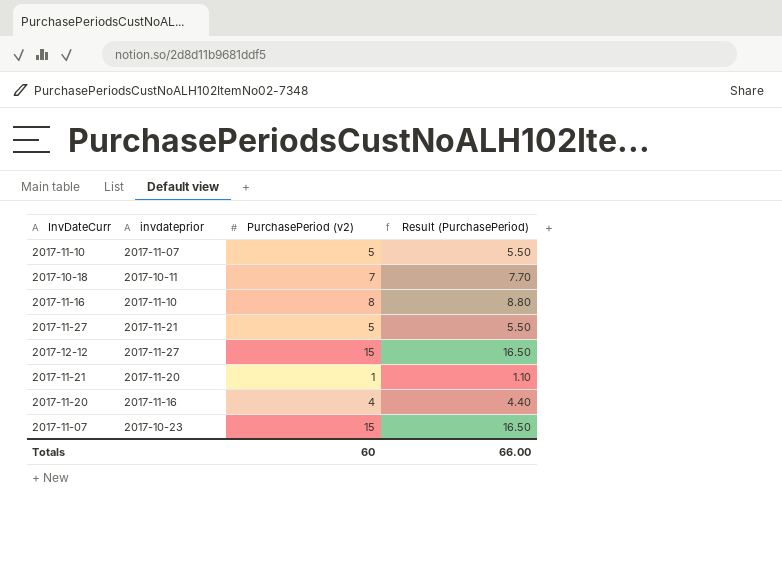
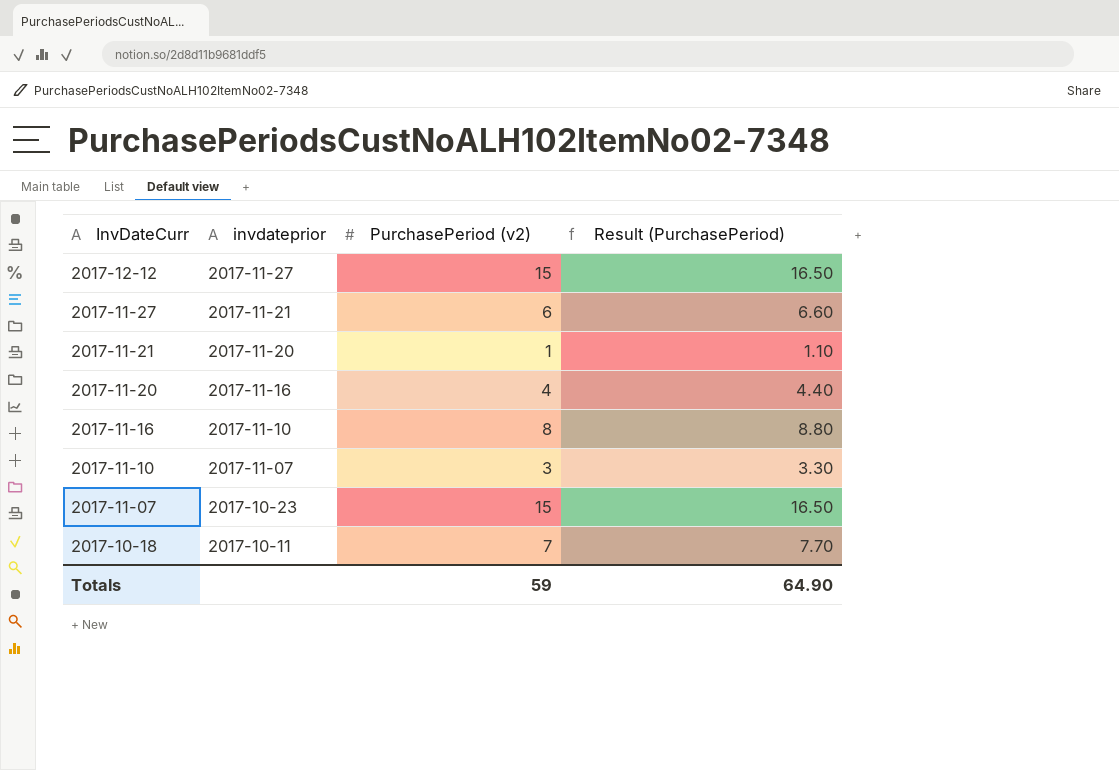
row order: none -> InvDateCurr descending
2017-11-27 | PurchasePeriod (v2): 5 -> 6
2017-11-27 | Result (PurchasePeriod): 5.50 -> 6.60
2017-11-10 | PurchasePeriod (v2): 5 -> 3
2017-11-10 | Result (PurchasePeriod): 5.50 -> 3.30
Totals | PurchasePeriod (v2): 60 -> 59
Totals | Result (PurchasePeriod): 66.00 -> 64.90

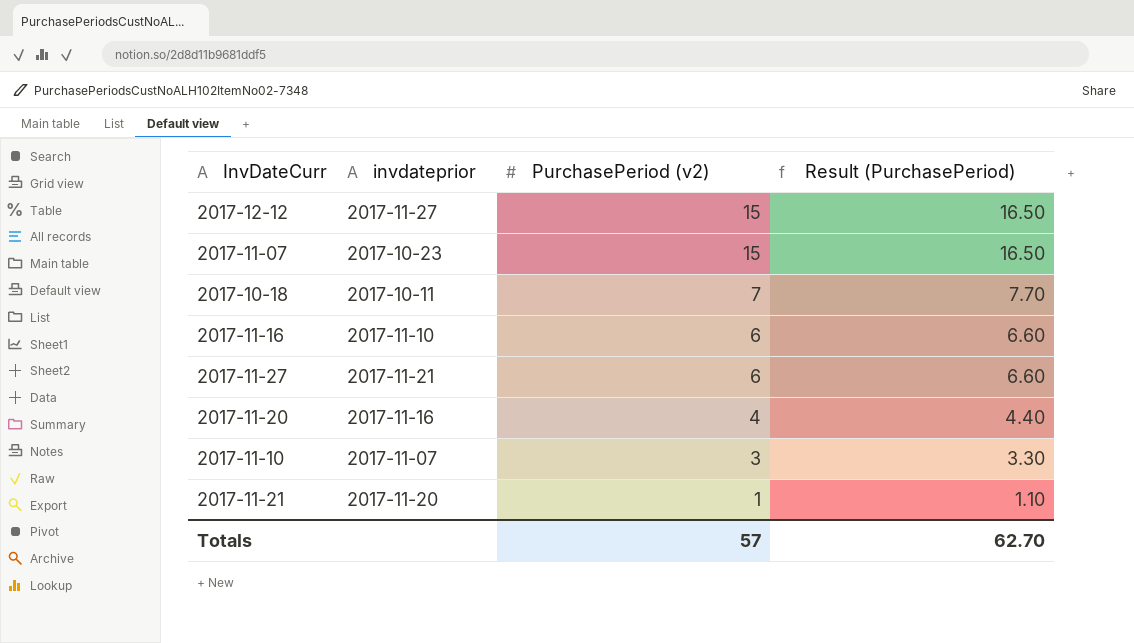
row order: InvDateCurr descending -> PurchasePeriod (v2) descending
2017-11-16 | PurchasePeriod (v2): 8 -> 6
2017-11-16 | Result (PurchasePeriod): 8.80 -> 6.60
Totals | PurchasePeriod (v2): 59 -> 57
Totals | Result (PurchasePeriod): 64.90 -> 62.70

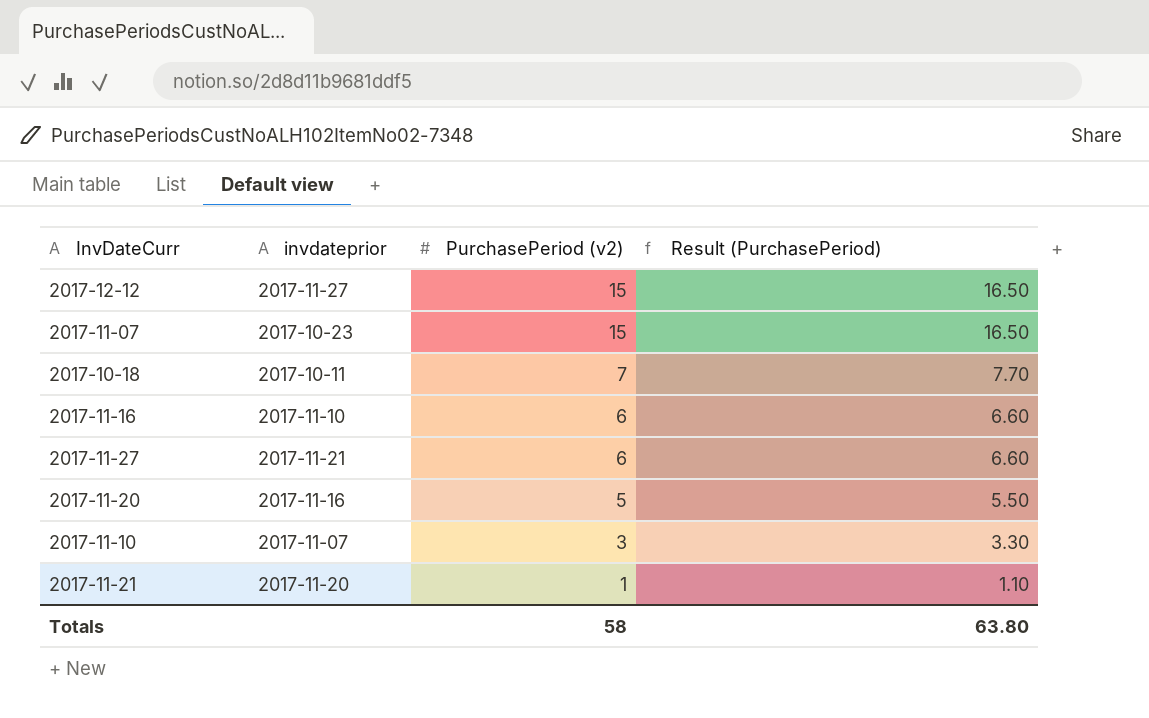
2017-11-20 | PurchasePeriod (v2): 4 -> 5
2017-11-20 | Result (PurchasePeriod): 4.40 -> 5.50
Totals | PurchasePeriod (v2): 57 -> 58
Totals | Result (PurchasePeriod): 62.70 -> 63.80

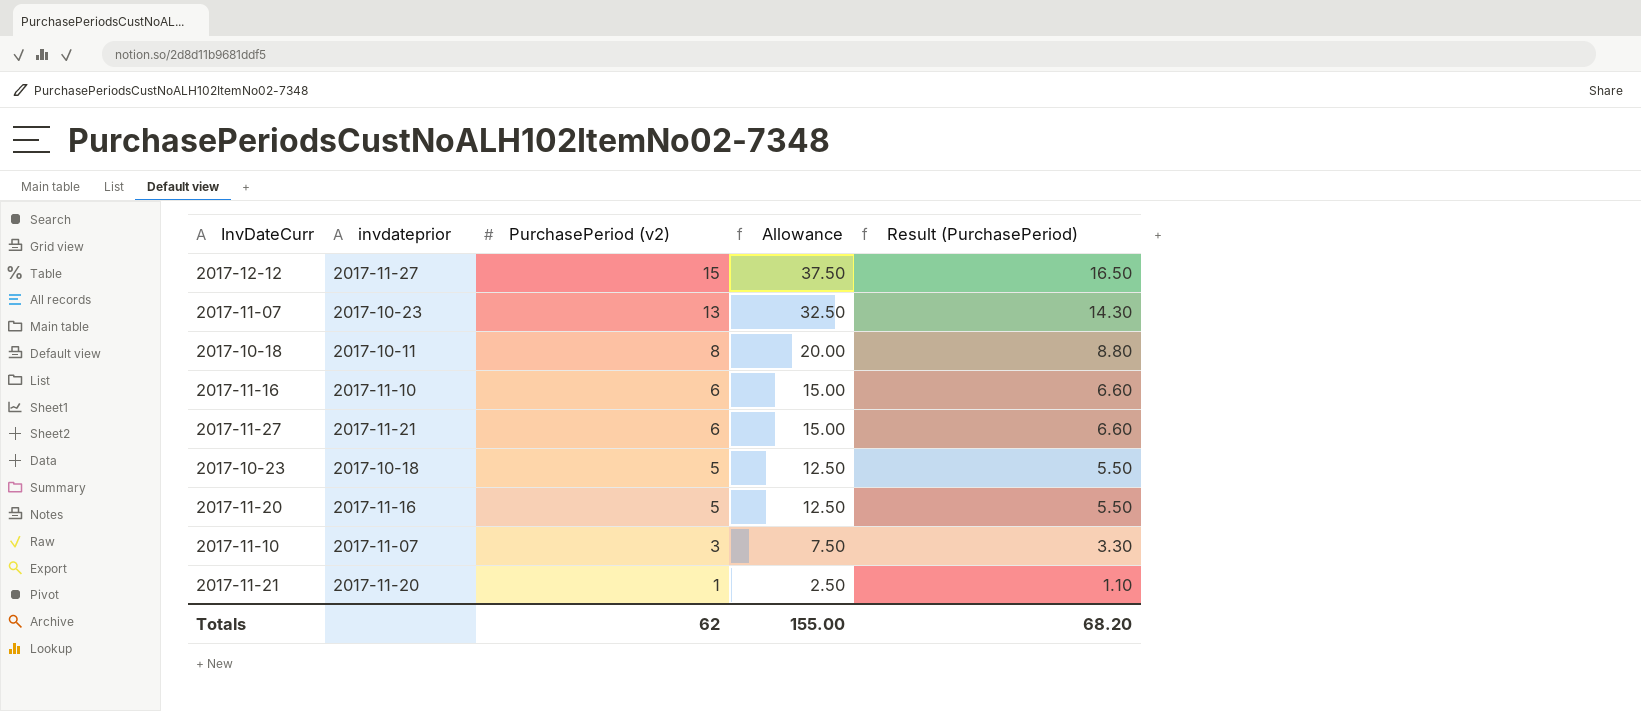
column Allowance | formula: none -> [PurchasePeriod (v2)] * 2.5
2017-11-07 | PurchasePeriod (v2): 15 -> 13
2017-11-07 | Result (PurchasePeriod): 16.50 -> 14.30
2017-10-18 | PurchasePeriod (v2): 7 -> 8
2017-10-18 | Result (PurchasePeriod): 7.70 -> 8.80
row 2017-10-23: none -> 2017-10-18 | 5 | 12.50 | 5.50
Totals | PurchasePeriod (v2): 58 -> 62
Totals | Result (PurchasePeriod): 63.80 -> 68.20

